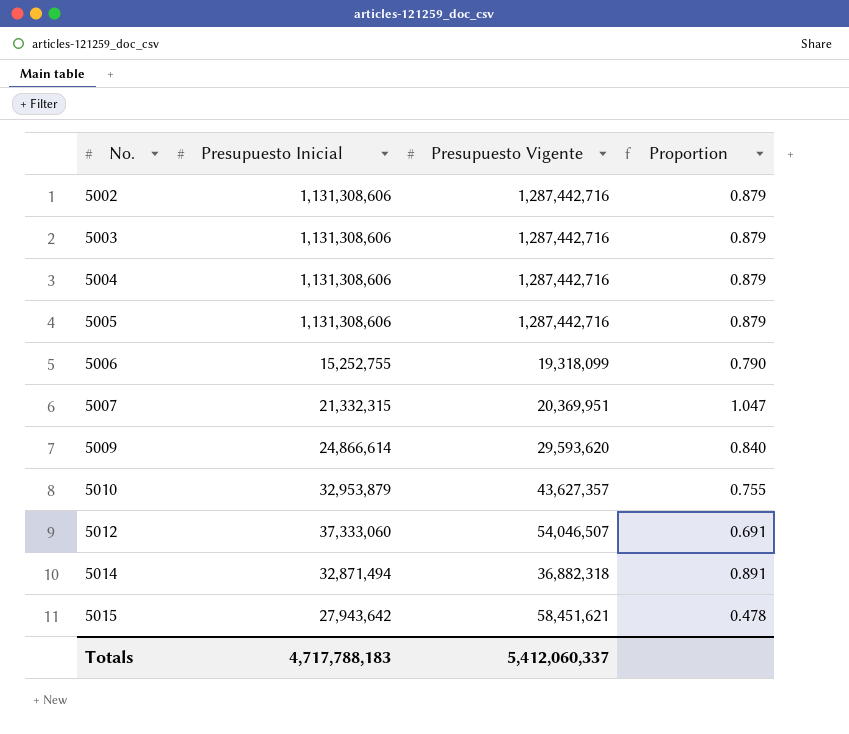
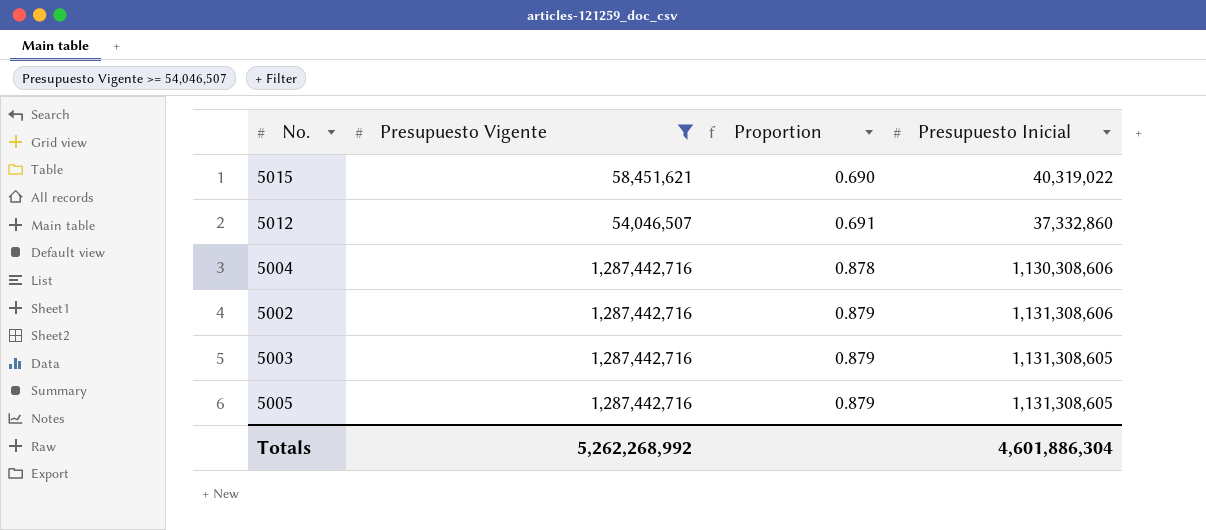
filter: none -> Presupuesto Vigente >= 54,046,507
row order: No. ascending -> Proportion ascending
column Presupuesto Inicial | position: 2 -> 4
5015 | Proportion: 0.478 -> 0.690
5015 | Presupuesto Inicial: 27,943,642 -> 40,319,022
5012 | Presupuesto Inicial: 37,333,060 -> 37,332,860
5004 | Proportion: 0.879 -> 0.878
5004 | Presupuesto Inicial: 1,131,308,606 -> 1,130,308,606
5003 | Presupuesto Inicial: 1,131,308,606 -> 1,131,308,605
5005 | Presupuesto Inicial: 1,131,308,606 -> 1,131,308,605
Totals | Presupuesto Vigente: 5,412,060,337 -> 5,262,268,992
Totals | Presupuesto Inicial: 4,717,788,183 -> 4,601,886,304

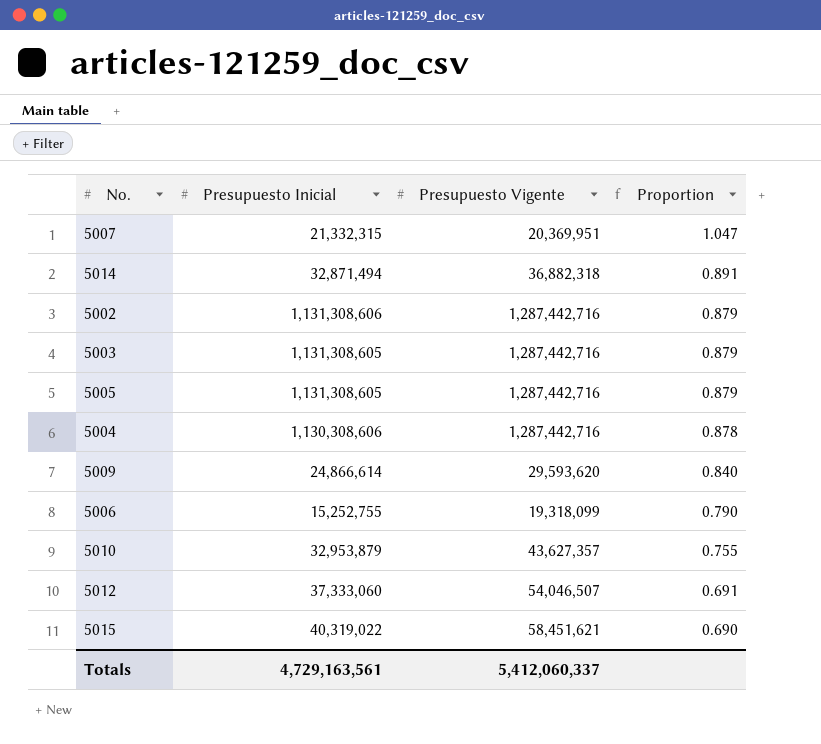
filter: Presupuesto Vigente >= 54,046,507 -> none
row order: Proportion ascending -> Proportion descending
column Presupuesto Inicial | position: 4 -> 2
5012 | Presupuesto Inicial: 37,332,860 -> 37,333,060
Totals | Presupuesto Inicial: 4,601,886,304 -> 4,729,163,561
Totals | Presupuesto Vigente: 5,262,268,992 -> 5,412,060,337

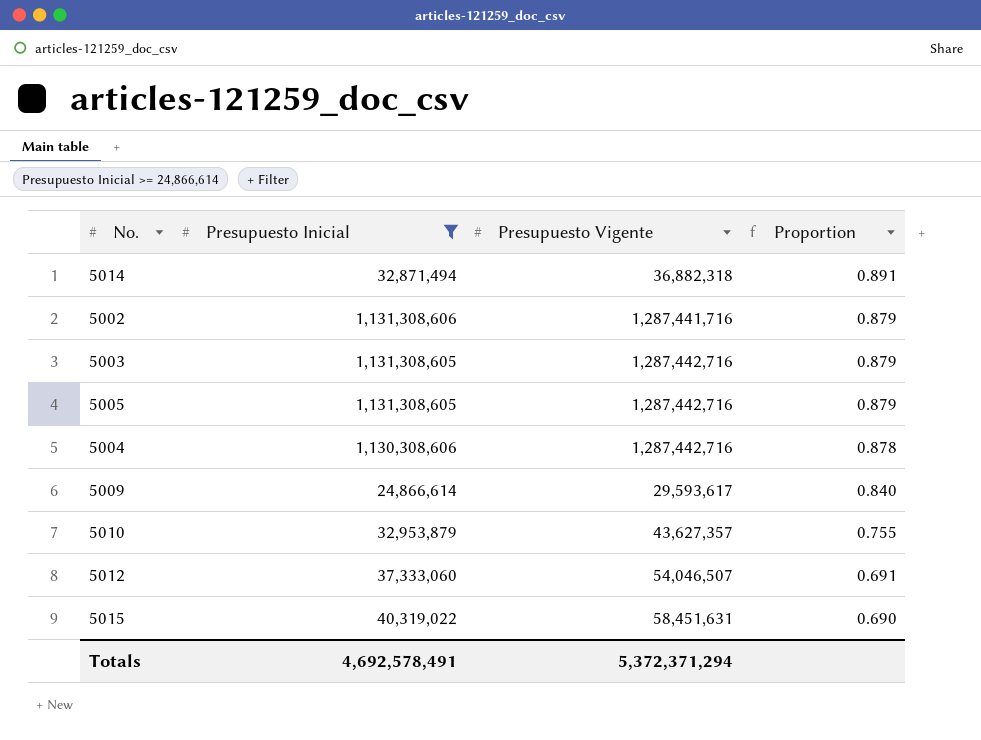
filter: none -> Presupuesto Inicial >= 24,866,614
5002 | Presupuesto Vigente: 1,287,442,716 -> 1,287,441,716
5009 | Presupuesto Vigente: 29,593,620 -> 29,593,617
5015 | Presupuesto Vigente: 58,451,621 -> 58,451,631
Totals | Presupuesto Inicial: 4,729,163,561 -> 4,692,578,491
Totals | Presupuesto Vigente: 5,412,060,337 -> 5,372,371,294

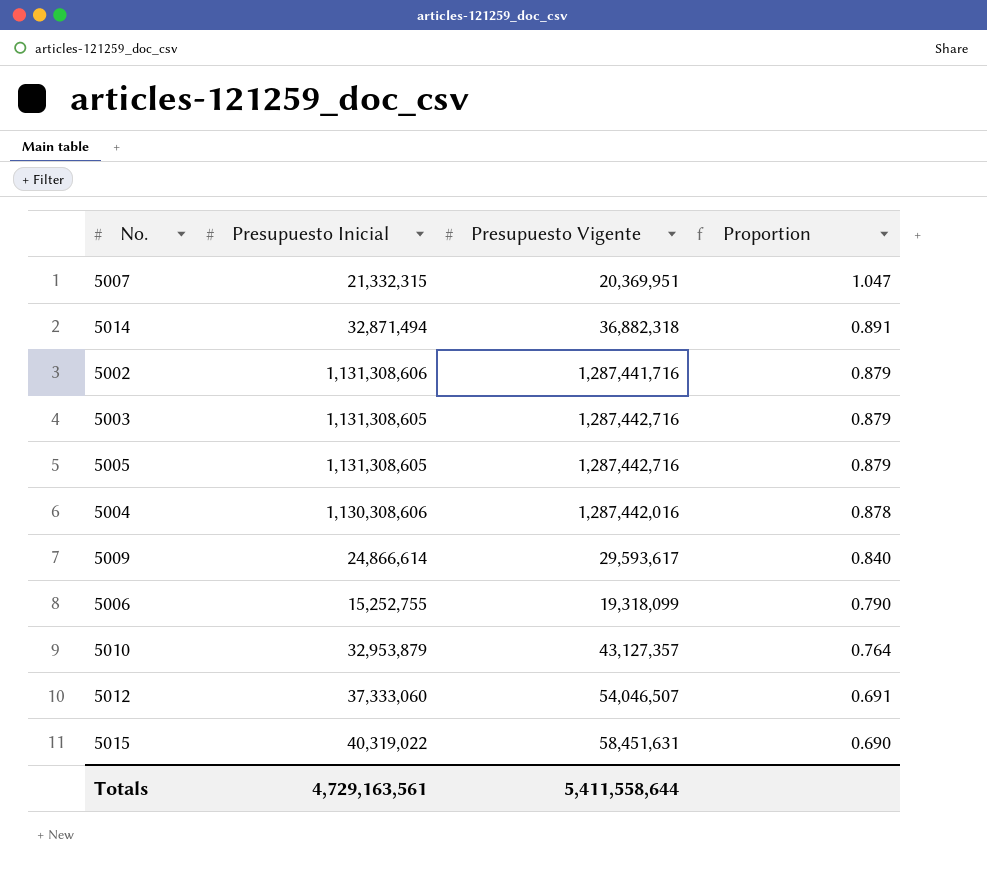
filter: Presupuesto Inicial >= 24,866,614 -> none
5004 | Presupuesto Vigente: 1,287,442,716 -> 1,287,442,016
5010 | Presupuesto Vigente: 43,627,357 -> 43,127,357
5010 | Proportion: 0.755 -> 0.764
Totals | Presupuesto Inicial: 4,692,578,491 -> 4,729,163,561
Totals | Presupuesto Vigente: 5,372,371,294 -> 5,411,558,644

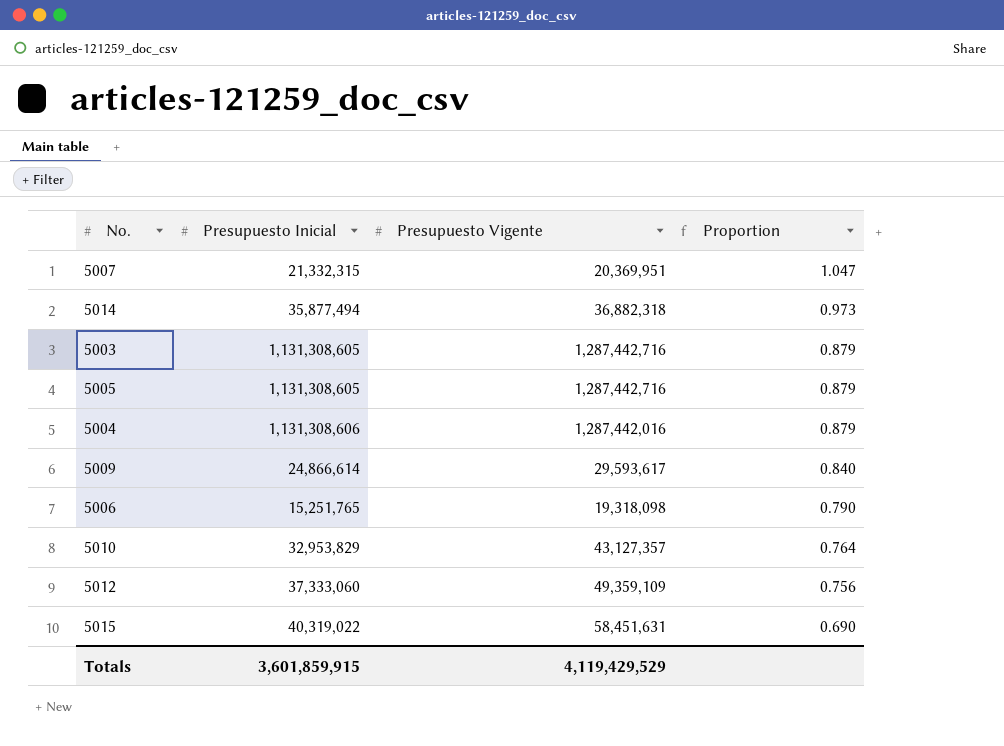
row 5002: 1,131,308,606 | 1,287,441,716 | 0.879 -> none
5014 | Presupuesto Inicial: 32,871,494 -> 35,877,494
5014 | Proportion: 0.891 -> 0.973
5004 | Presupuesto Inicial: 1,130,308,606 -> 1,131,308,606
5004 | Proportion: 0.878 -> 0.879
5006 | Presupuesto Inicial: 15,252,755 -> 15,251,765
5006 | Presupuesto Vigente: 19,318,099 -> 19,318,098
5010 | Presupuesto Inicial: 32,953,879 -> 32,953,829
5012 | Presupuesto Vigente: 54,046,507 -> 49,359,109
5012 | Proportion: 0.691 -> 0.756
Totals | Presupuesto Inicial: 4,729,163,561 -> 3,601,859,915
Totals | Presupuesto Vigente: 5,411,558,644 -> 4,119,429,529

